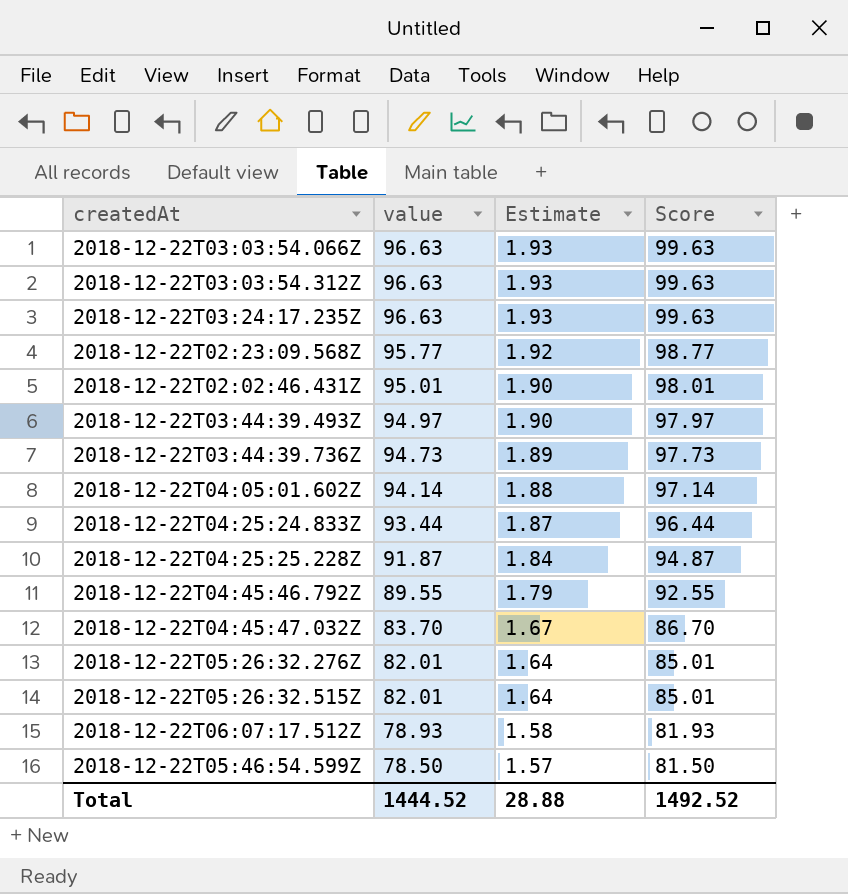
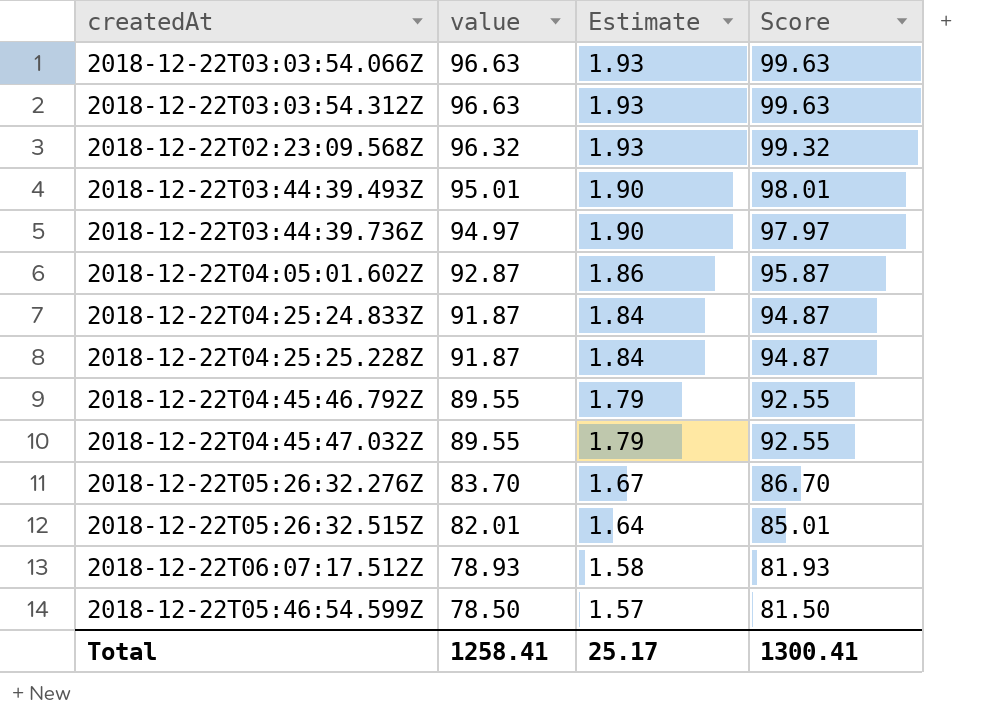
row 2018-12-22T03:24:17.235Z: 96.63 | 1.93 | 99.63 -> none
row 2018-12-22T02:02:46.431Z: 95.01 | 1.90 | 98.01 -> none
2018-12-22T02:23:09.568Z | value: 95.77 -> 96.32
2018-12-22T02:23:09.568Z | Estimate: 1.92 -> 1.93
2018-12-22T02:23:09.568Z | Score: 98.77 -> 99.32
2018-12-22T03:44:39.493Z | value: 94.97 -> 95.01
2018-12-22T03:44:39.493Z | Score: 97.97 -> 98.01
2018-12-22T03:44:39.736Z | value: 94.73 -> 94.97
2018-12-22T03:44:39.736Z | Estimate: 1.89 -> 1.90
2018-12-22T03:44:39.736Z | Score: 97.73 -> 97.97
2018-12-22T04:05:01.602Z | value: 94.14 -> 92.87
2018-12-22T04:05:01.602Z | Estimate: 1.88 -> 1.86
2018-12-22T04:05:01.602Z | Score: 97.14 -> 95.87
2018-12-22T04:25:24.833Z | value: 93.44 -> 91.87
2018-12-22T04:25:24.833Z | Estimate: 1.87 -> 1.84
2018-12-22T04:25:24.833Z | Score: 96.44 -> 94.87
2018-12-22T04:45:47.032Z | value: 83.70 -> 89.55
2018-12-22T04:45:47.032Z | Estimate: 1.67 -> 1.79
2018-12-22T04:45:47.032Z | Score: 86.70 -> 92.55
2018-12-22T05:26:32.276Z | value: 82.01 -> 83.70
2018-12-22T05:26:32.276Z | Estimate: 1.64 -> 1.67
2018-12-22T05:26:32.276Z | Score: 85.01 -> 86.70
Total | value: 1444.52 -> 1258.41
Total | Estimate: 28.88 -> 25.17
Total | Score: 1492.52 -> 1300.41

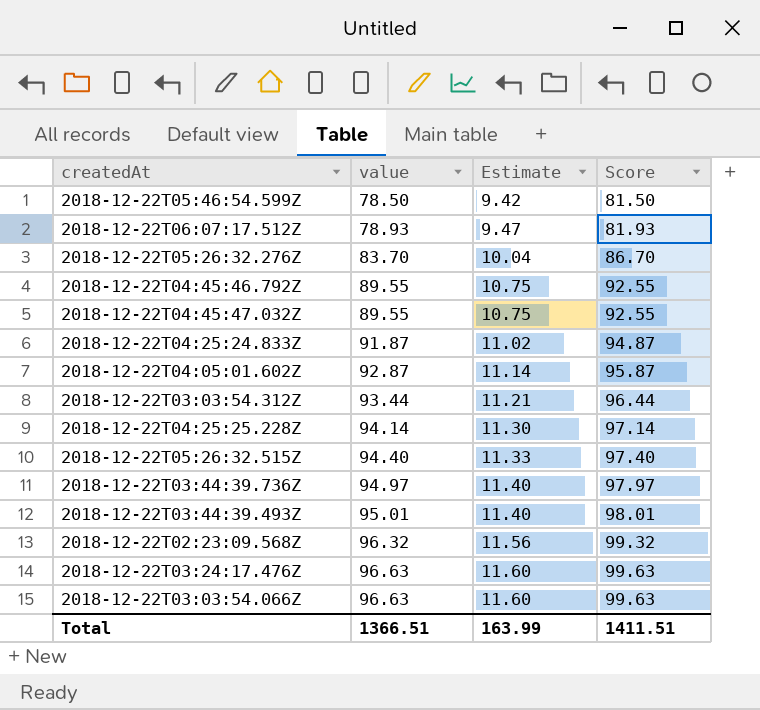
row order: value descending -> value ascending
column Estimate | formula: [value] * 0.02 -> [value] * 0.12
2018-12-22T03:03:54.312Z | value: 96.63 -> 93.44
2018-12-22T03:03:54.312Z | Score: 99.63 -> 96.44
2018-12-22T04:25:25.228Z | value: 91.87 -> 94.14
2018-12-22T04:25:25.228Z | Score: 94.87 -> 97.14
2018-12-22T05:26:32.515Z | value: 82.01 -> 94.40
2018-12-22T05:26:32.515Z | Score: 85.01 -> 97.40
row 2018-12-22T03:24:17.476Z: none -> 96.63 | 11.60 | 99.63
Total | value: 1258.41 -> 1366.51
Total | Estimate: 25.17 -> 163.99
Total | Score: 1300.41 -> 1411.51

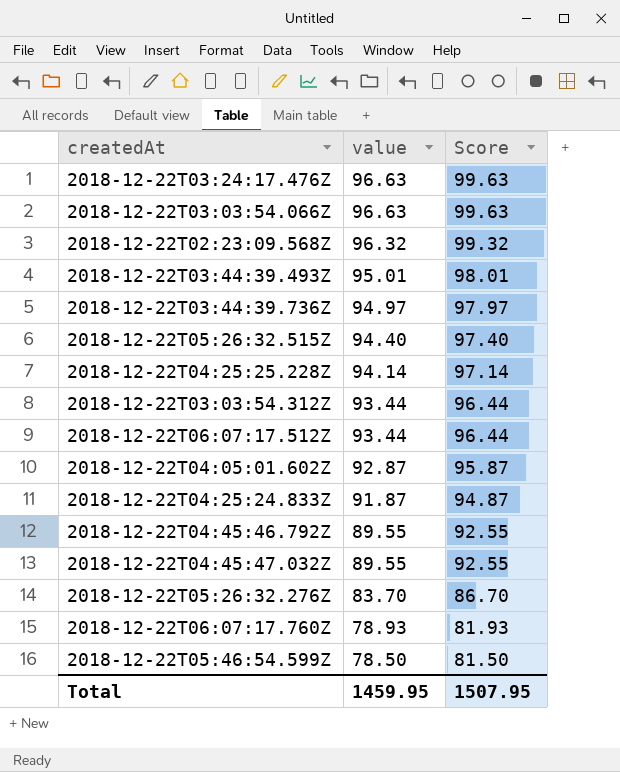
row order: value ascending -> value descending
column Estimate | formula: [value] * 0.12 -> none
2018-12-22T06:07:17.512Z | value: 78.93 -> 93.44
2018-12-22T06:07:17.512Z | Score: 81.93 -> 96.44
row 2018-12-22T06:07:17.760Z: none -> 78.93 | 81.93
Total | value: 1366.51 -> 1459.95
Total | Score: 1411.51 -> 1507.95

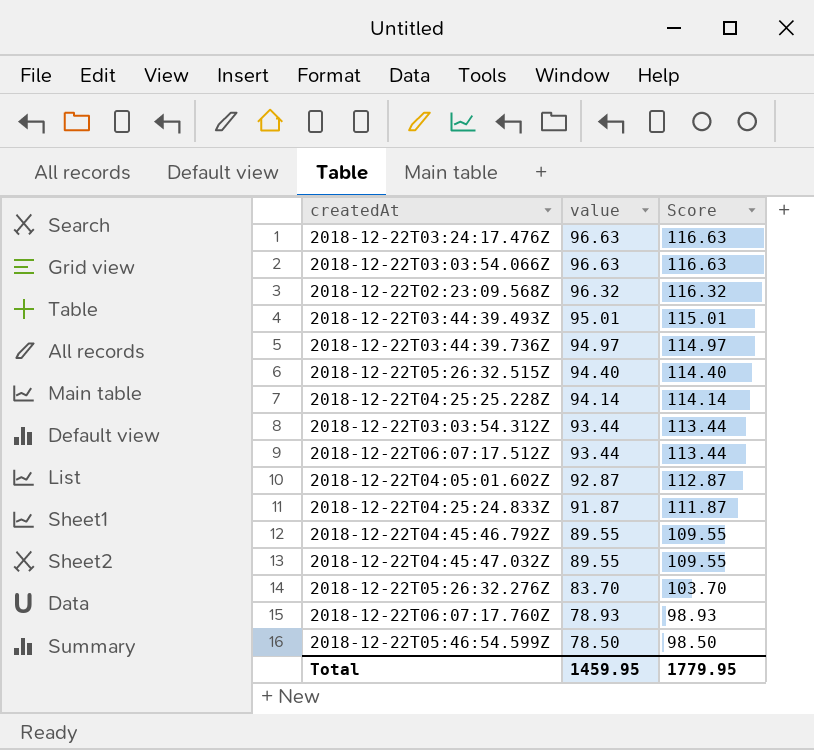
column Score | formula: [value] + 3 -> [value] + 20
Total | Score: 1507.95 -> 1779.95

